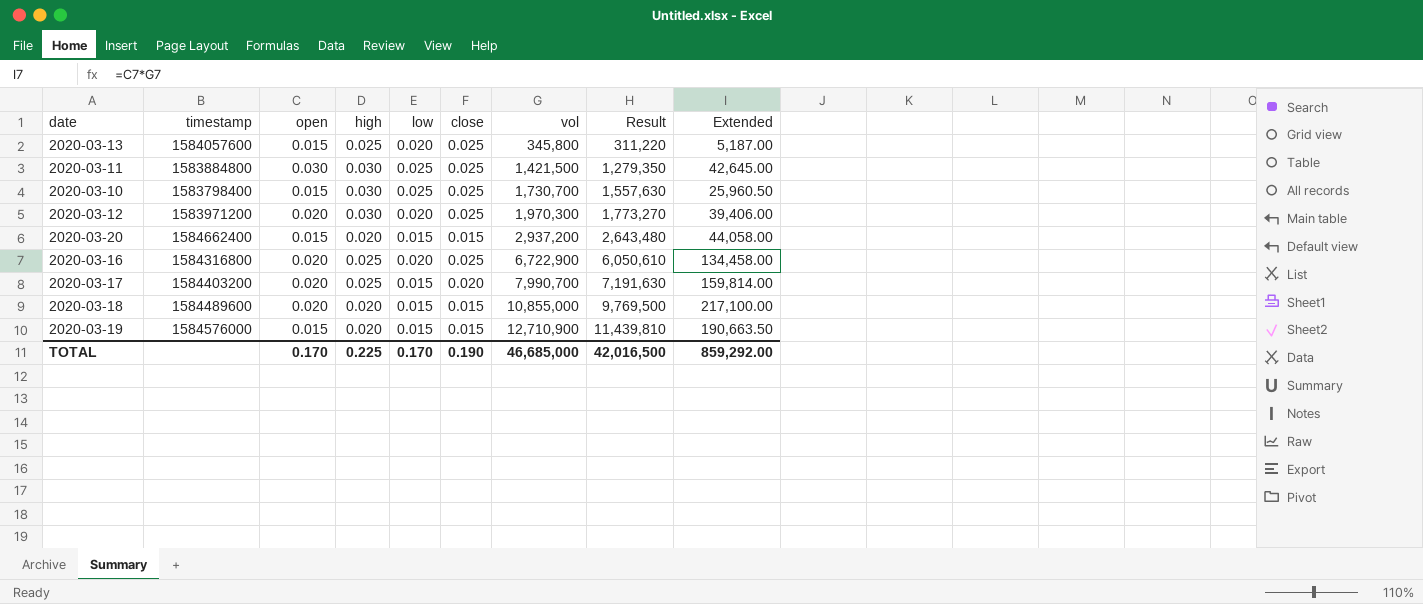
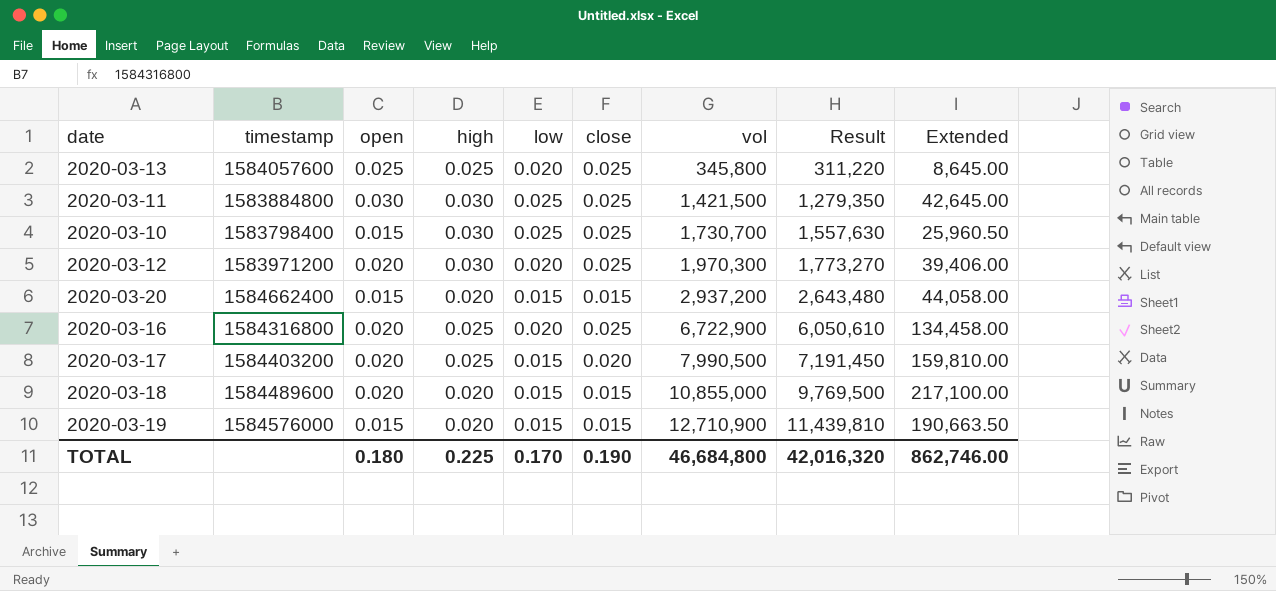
2020-03-13 | open: 0.015 -> 0.025
2020-03-13 | Extended: 5,187.00 -> 8,645.00
2020-03-17 | vol: 7,990,700 -> 7,990,500
2020-03-17 | Result: 7,191,630 -> 7,191,450
2020-03-17 | Extended: 159,814.00 -> 159,810.00
TOTAL | open: 0.170 -> 0.180
TOTAL | vol: 46,685,000 -> 46,684,800
TOTAL | Result: 42,016,500 -> 42,016,320
TOTAL | Extended: 859,292.00 -> 862,746.00

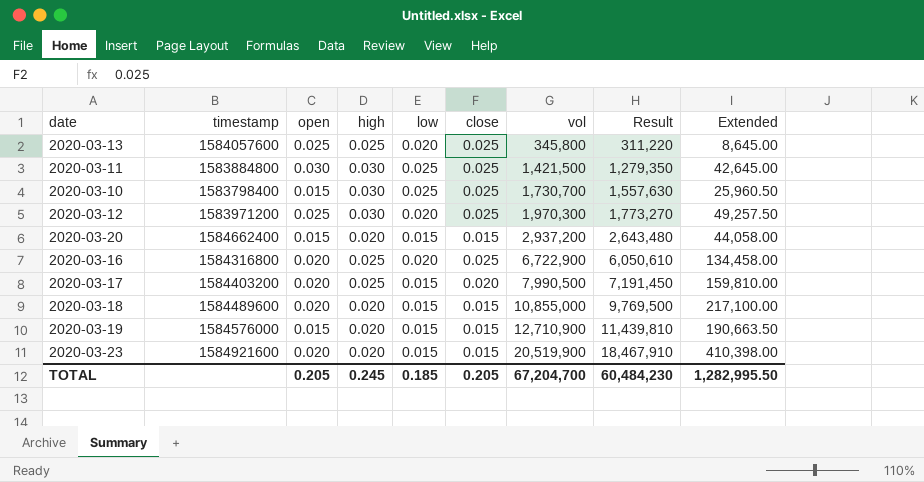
2020-03-12 | open: 0.020 -> 0.025
2020-03-12 | Extended: 39,406.00 -> 49,257.50
row 2020-03-23: none -> 1584921600 | 0.020 | 0.020 | 0.015 | 0.015 | 20,519,900 | 18,467,910 | 410,398.00
TOTAL | open: 0.180 -> 0.205
TOTAL | high: 0.225 -> 0.245
TOTAL | low: 0.170 -> 0.185
TOTAL | close: 0.190 -> 0.205
TOTAL | vol: 46,684,800 -> 67,204,700
TOTAL | Result: 42,016,320 -> 60,484,230
TOTAL | Extended: 862,746.00 -> 1,282,995.50

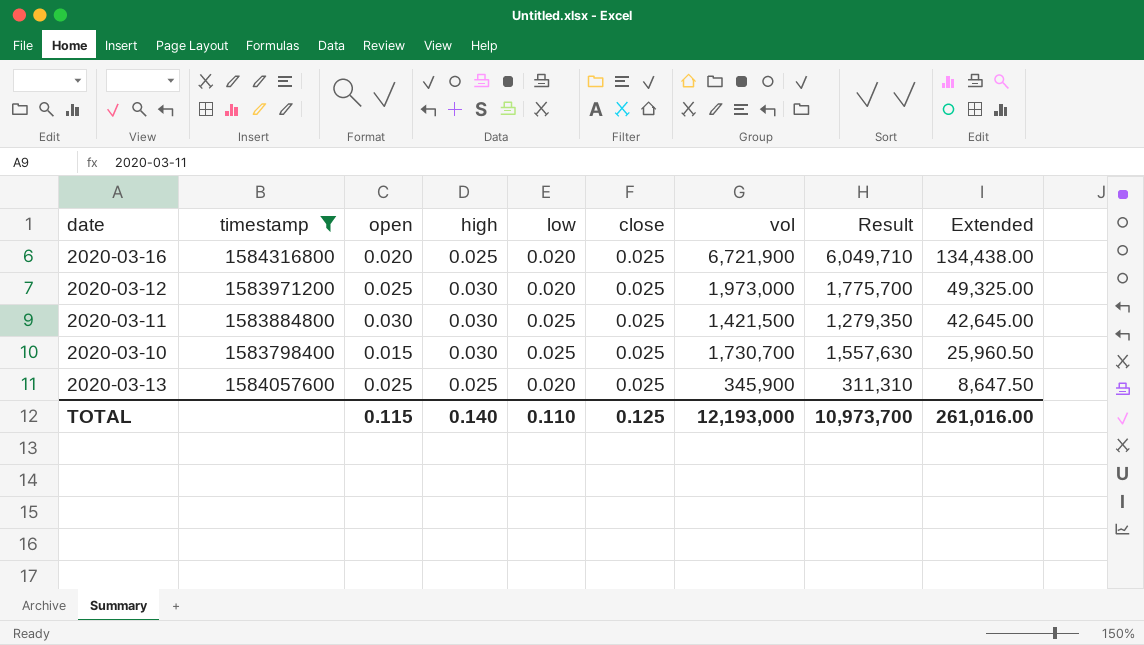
filter: none -> timestamp <= 1584316800
row order: vol ascending -> Extended descending
2020-03-16 | vol: 6,722,900 -> 6,721,900
2020-03-16 | Result: 6,050,610 -> 6,049,710
2020-03-16 | Extended: 134,458.00 -> 134,438.00
2020-03-12 | vol: 1,970,300 -> 1,973,000
2020-03-12 | Result: 1,773,270 -> 1,775,700
2020-03-12 | Extended: 49,257.50 -> 49,325.00
2020-03-13 | vol: 345,800 -> 345,900
2020-03-13 | Result: 311,220 -> 311,310
2020-03-13 | Extended: 8,645.00 -> 8,647.50
TOTAL | open: 0.205 -> 0.115
TOTAL | high: 0.245 -> 0.140
TOTAL | low: 0.185 -> 0.110
TOTAL | close: 0.205 -> 0.125
TOTAL | vol: 67,204,700 -> 12,193,000
TOTAL | Result: 60,484,230 -> 10,973,700
TOTAL | Extended: 1,282,995.50 -> 261,016.00

